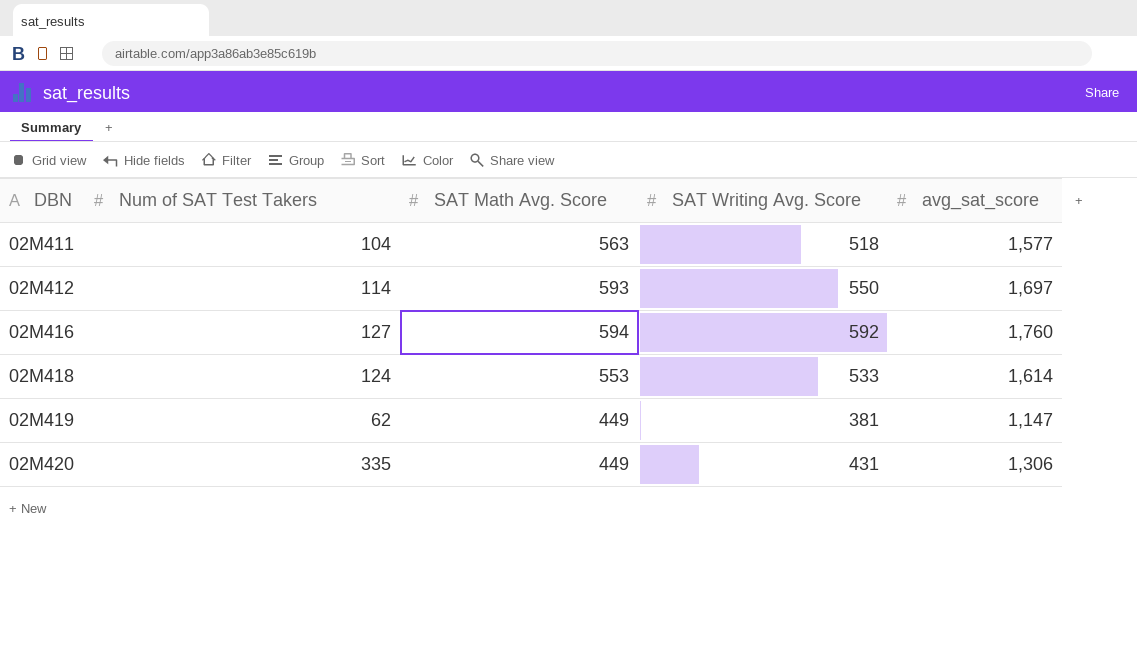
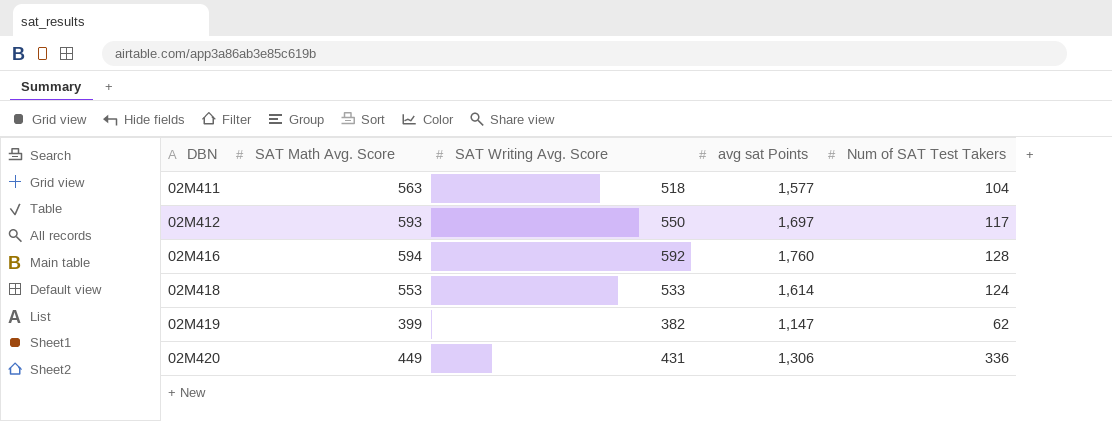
column name: avg_sat_score -> avg sat Points
column Num of SAT Test Takers | position: 2 -> 5
02M412 | Num of SAT Test Takers: 114 -> 117
02M416 | Num of SAT Test Takers: 127 -> 128
02M419 | SAT Math Avg. Score: 449 -> 399
02M419 | SAT Writing Avg. Score: 381 -> 382
02M420 | Num of SAT Test Takers: 335 -> 336

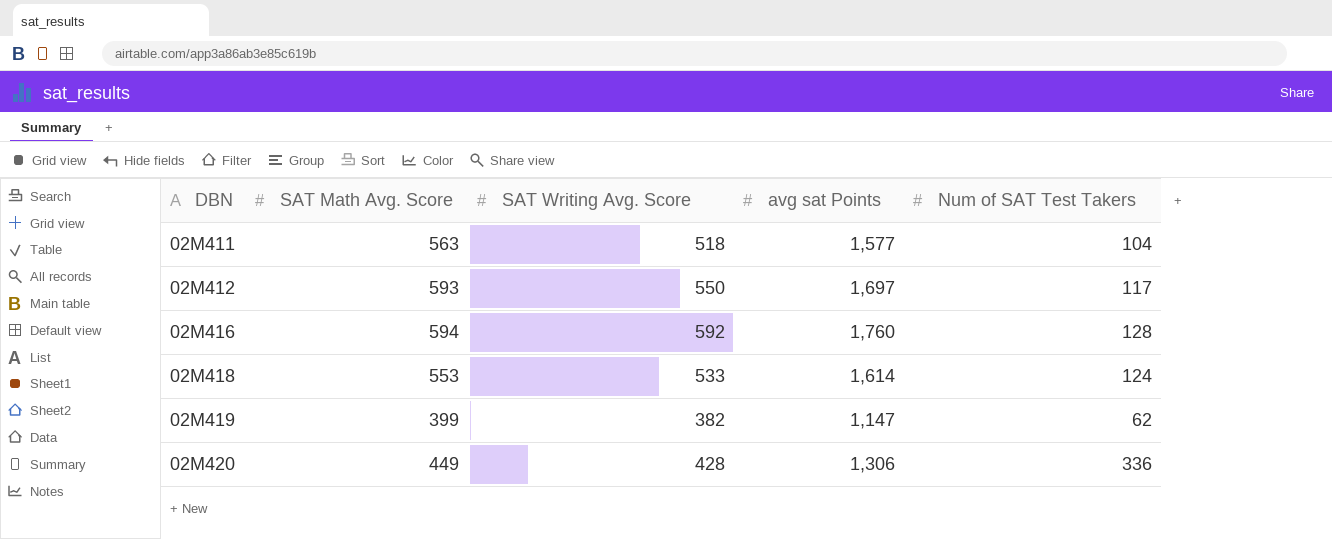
02M420 | SAT Writing Avg. Score: 431 -> 428

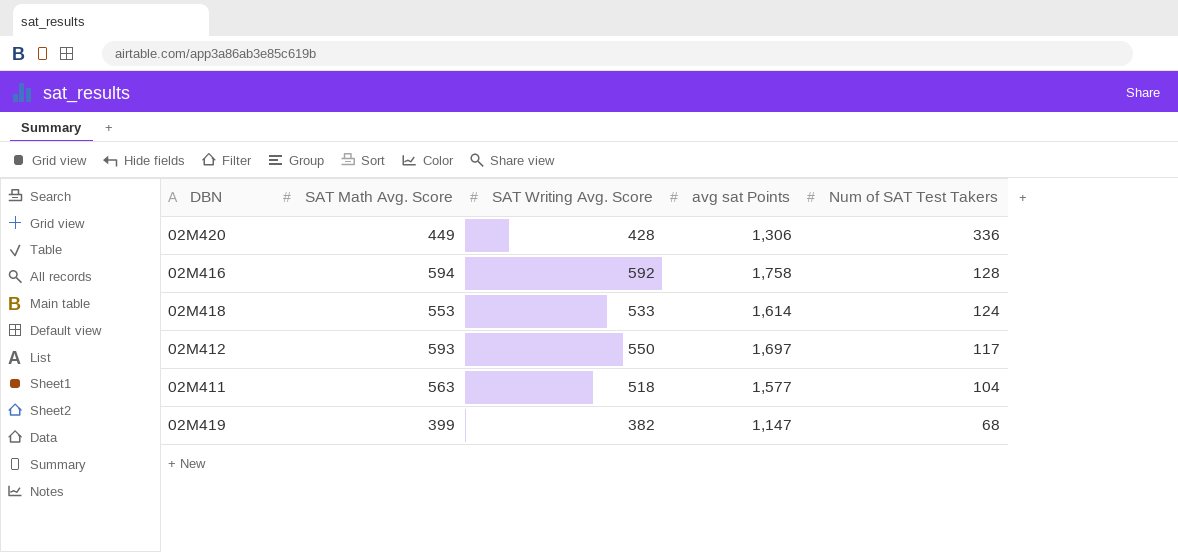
row order: DBN ascending -> Num of SAT Test Takers descending
02M416 | avg sat Points: 1,760 -> 1,758
02M419 | Num of SAT Test Takers: 62 -> 68

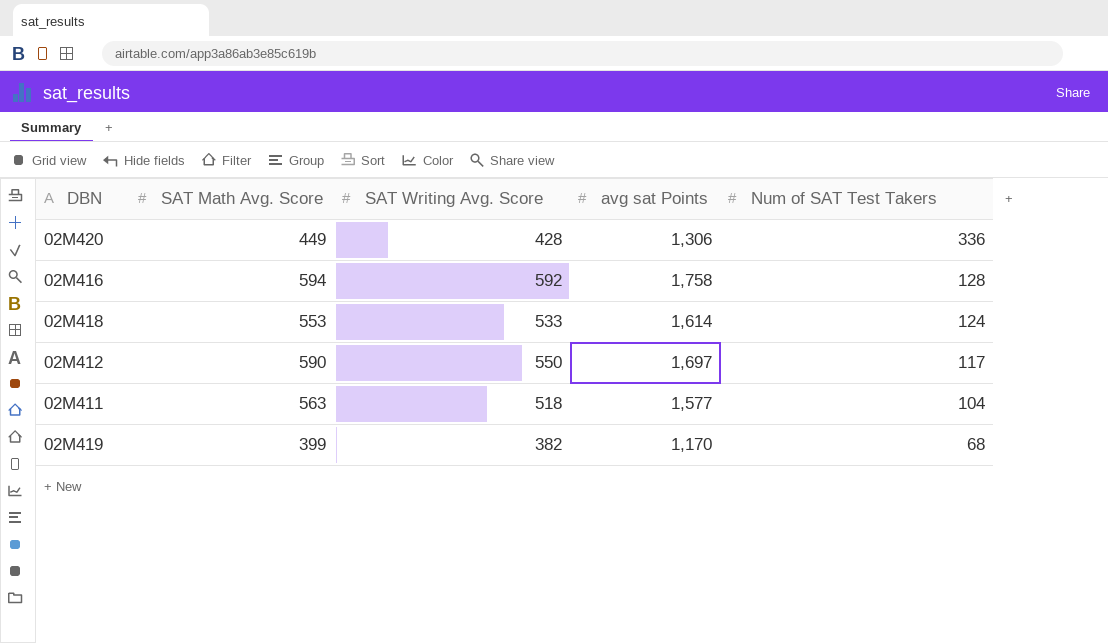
02M412 | SAT Math Avg. Score: 593 -> 590
02M419 | avg sat Points: 1,147 -> 1,170

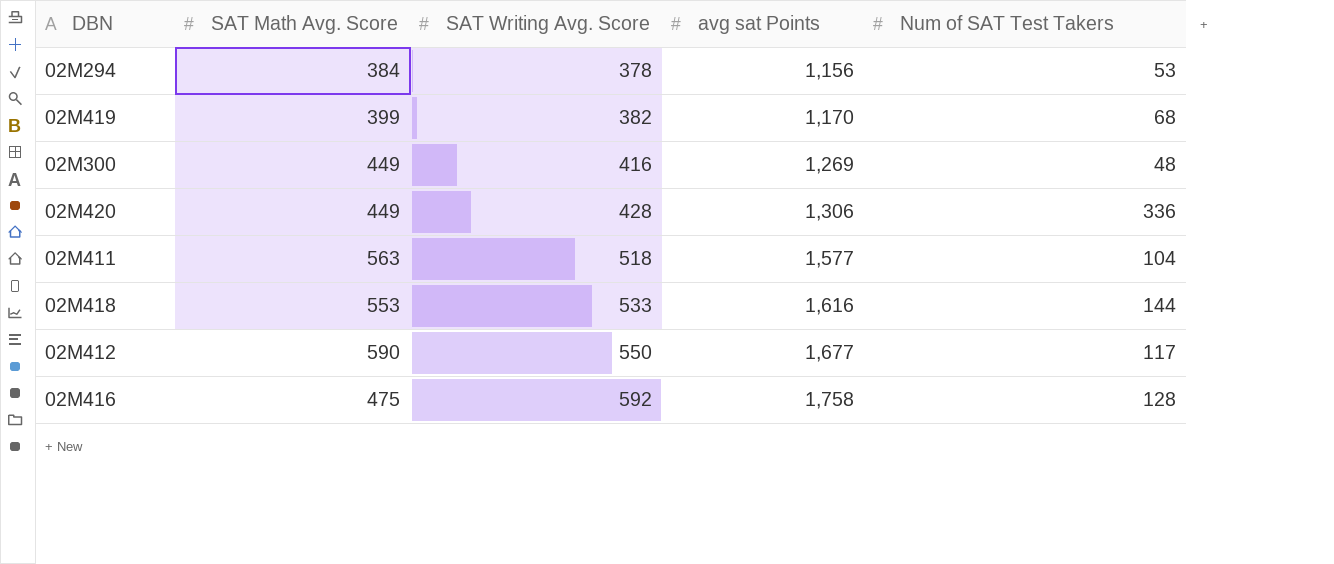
row order: Num of SAT Test Takers descending -> SAT Writing Avg. Score ascending
row 02M294: none -> 384 | 378 | 1,156 | 53
row 02M300: none -> 449 | 416 | 1,269 | 48
02M418 | avg sat Points: 1,614 -> 1,616
02M418 | Num of SAT Test Takers: 124 -> 144
02M412 | avg sat Points: 1,697 -> 1,677
02M416 | SAT Math Avg. Score: 594 -> 475

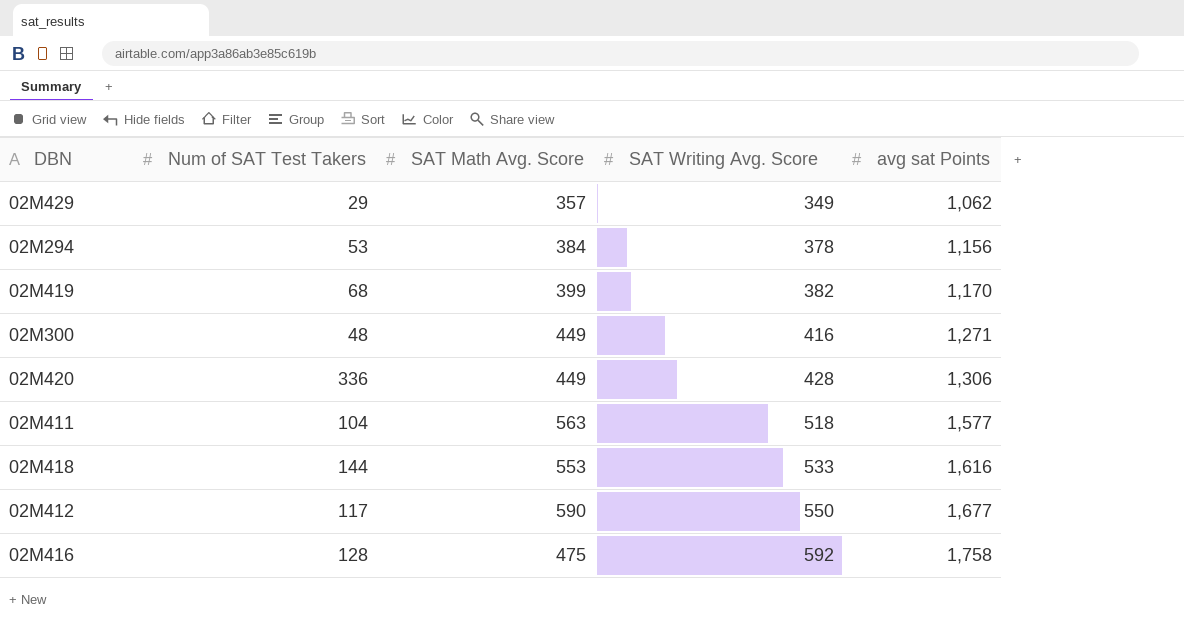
column Num of SAT Test Takers | position: 5 -> 2
row 02M429: none -> 29 | 357 | 349 | 1,062
02M300 | avg sat Points: 1,269 -> 1,271

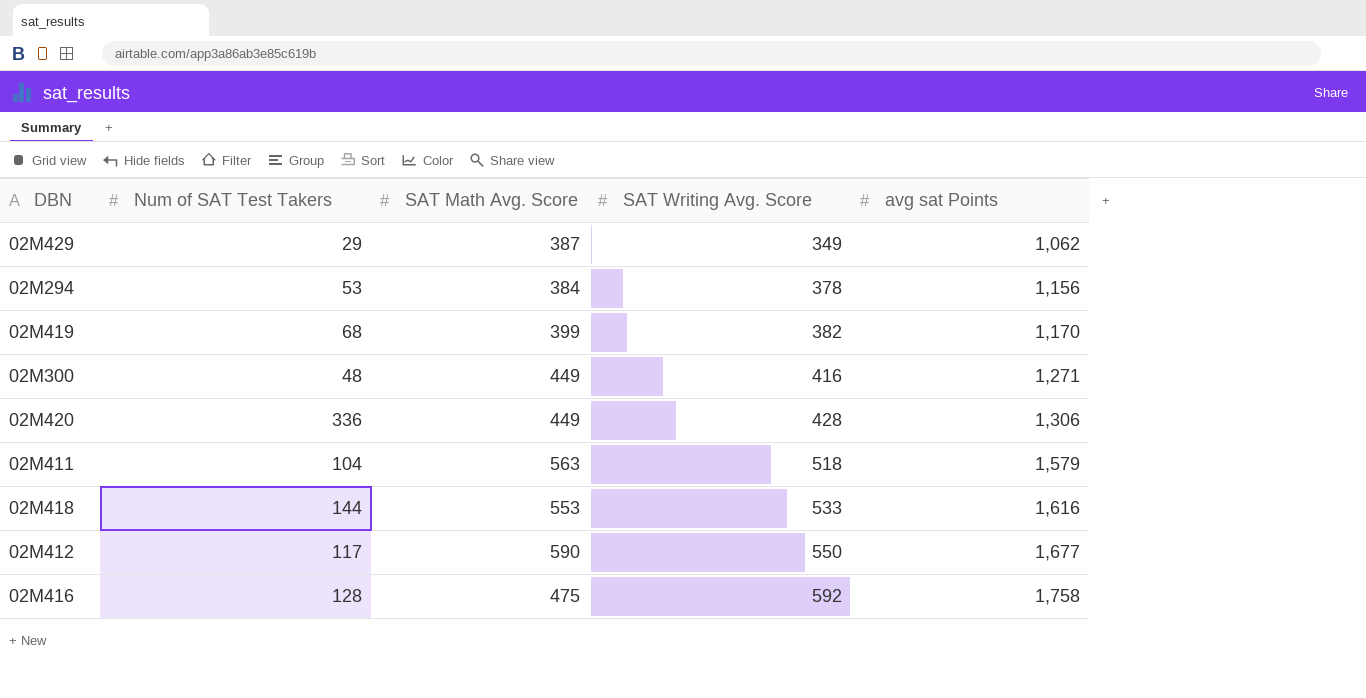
02M429 | SAT Math Avg. Score: 357 -> 387
02M411 | avg sat Points: 1,577 -> 1,579

